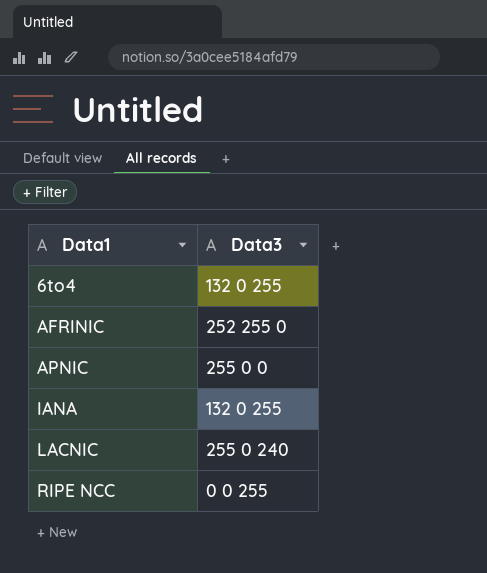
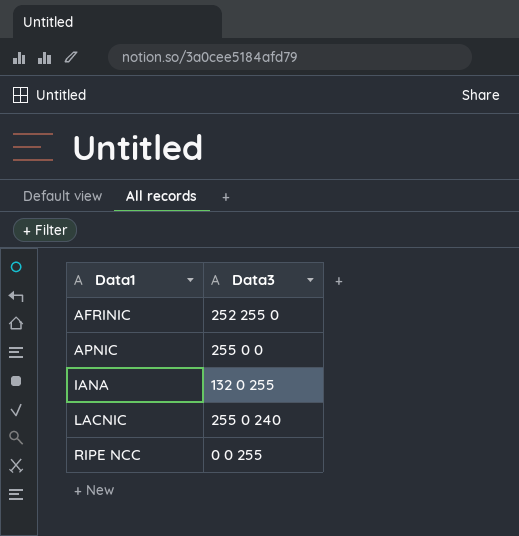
row 6to4: 132 0 255 -> none

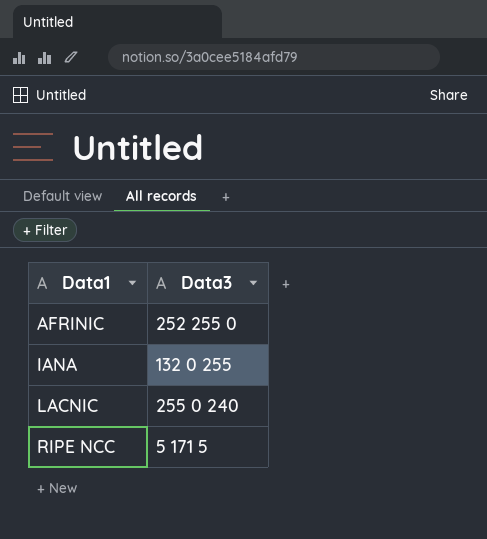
row APNIC: 255 0 0 -> none
RIPE NCC | Data3: 0 0 255 -> 5 171 5

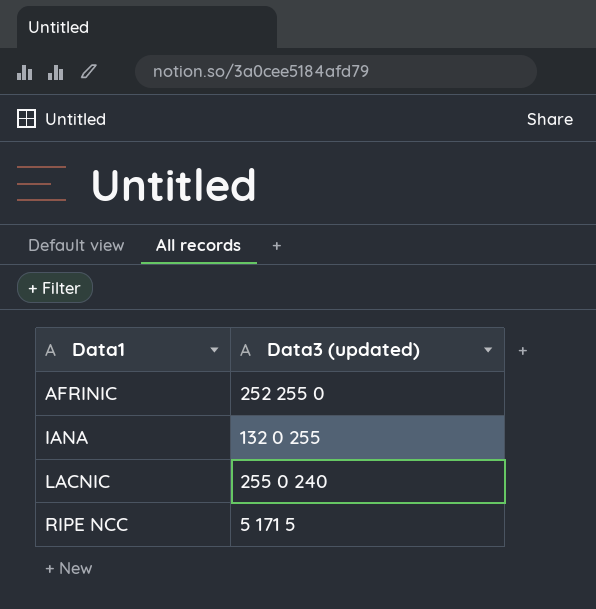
column name: Data3 -> Data3 (updated)

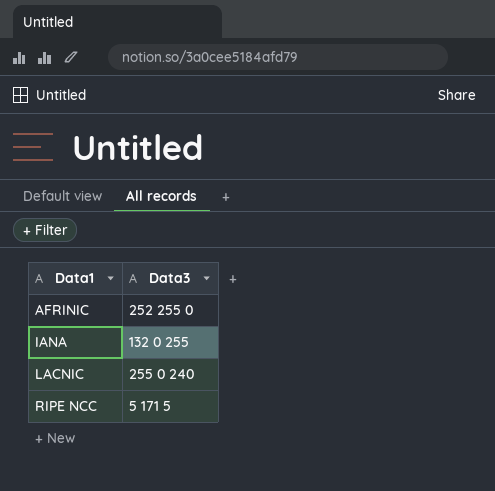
column name: Data3 (updated) -> Data3

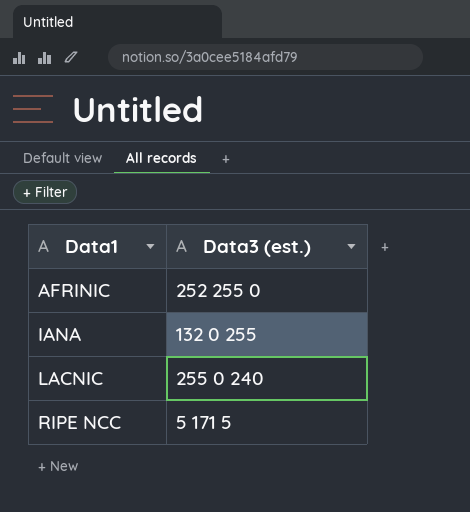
column name: Data3 -> Data3 (est.)

